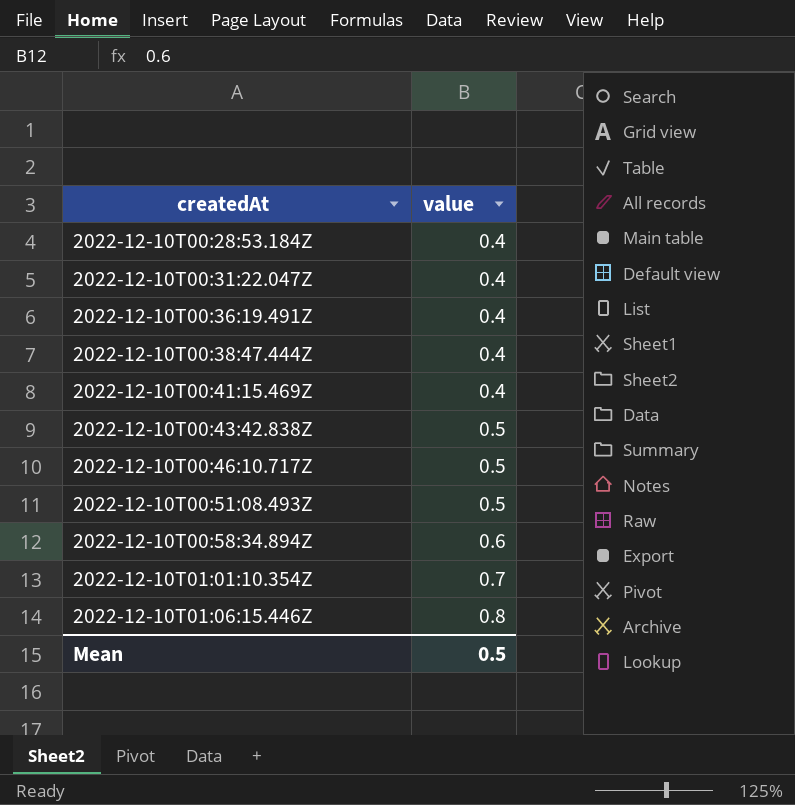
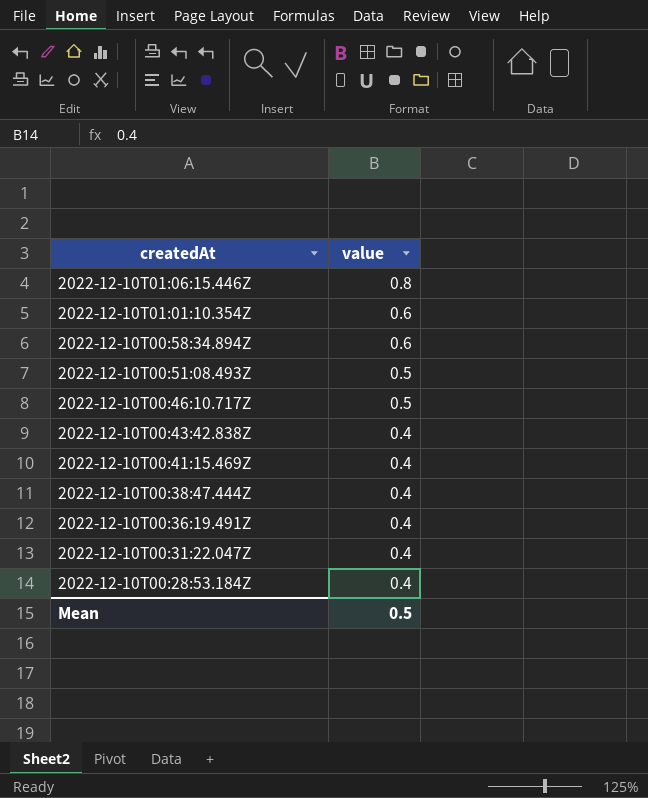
row order: createdAt ascending -> createdAt descending
2022-12-10T01:01:10.354Z | value: 0.7 -> 0.6
2022-12-10T00:43:42.838Z | value: 0.5 -> 0.4

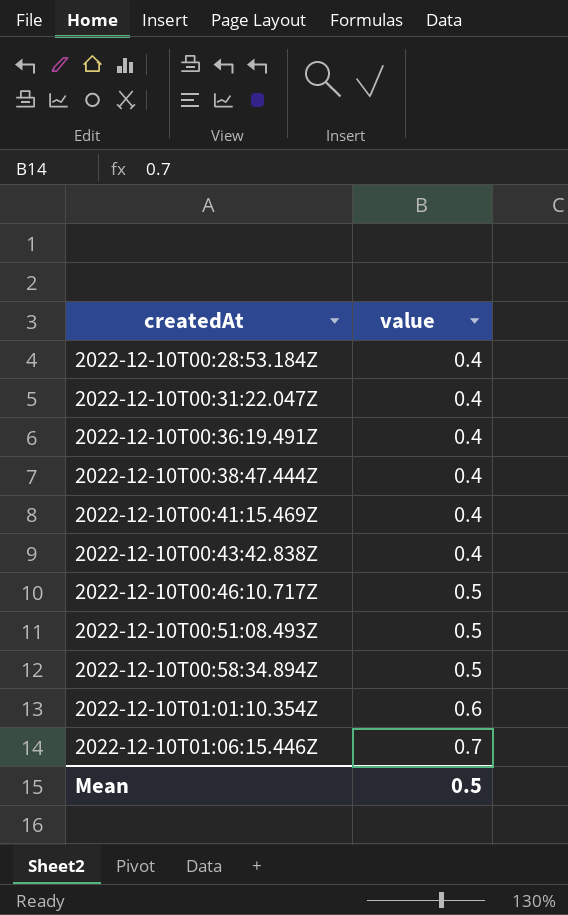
row order: createdAt descending -> createdAt ascending
2022-12-10T00:58:34.894Z | value: 0.6 -> 0.5
2022-12-10T01:06:15.446Z | value: 0.8 -> 0.7

